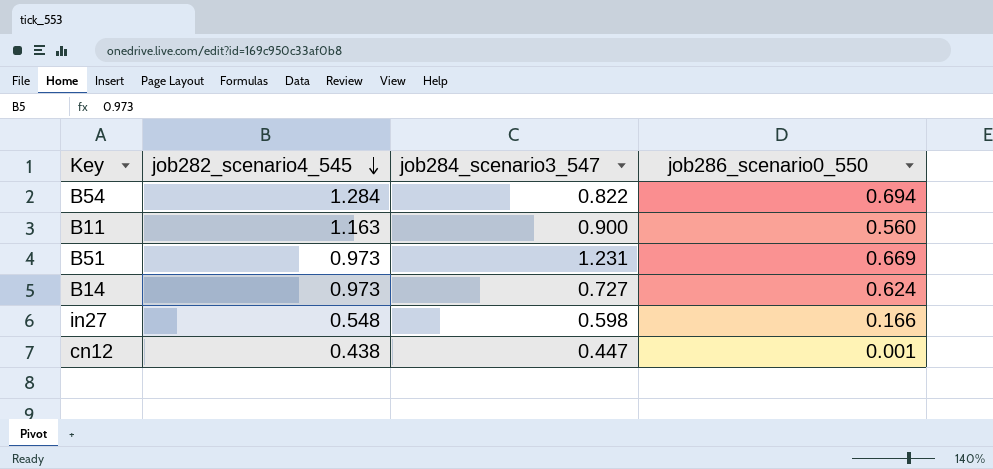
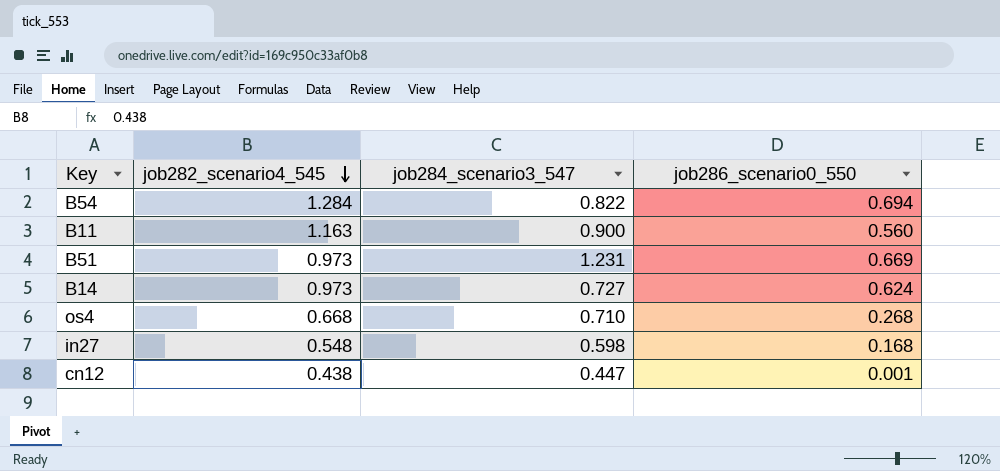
row os4: none -> 0.668 | 0.710 | 0.268
in27 | job286_scenario0_550: 0.166 -> 0.168

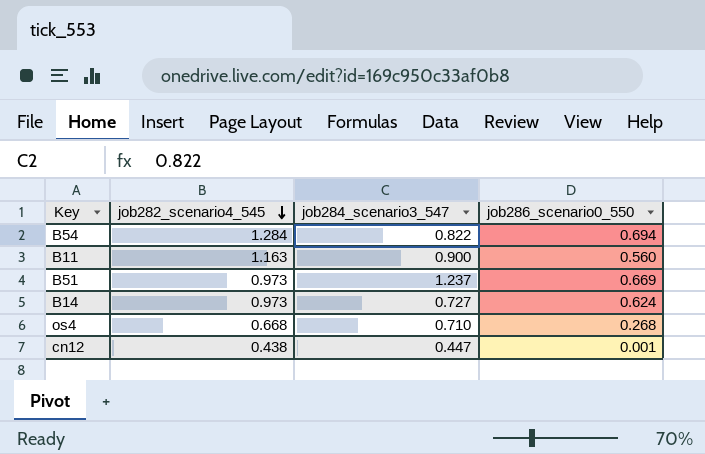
row in27: 0.548 | 0.598 | 0.168 -> none
B51 | job284_scenario3_547: 1.231 -> 1.237

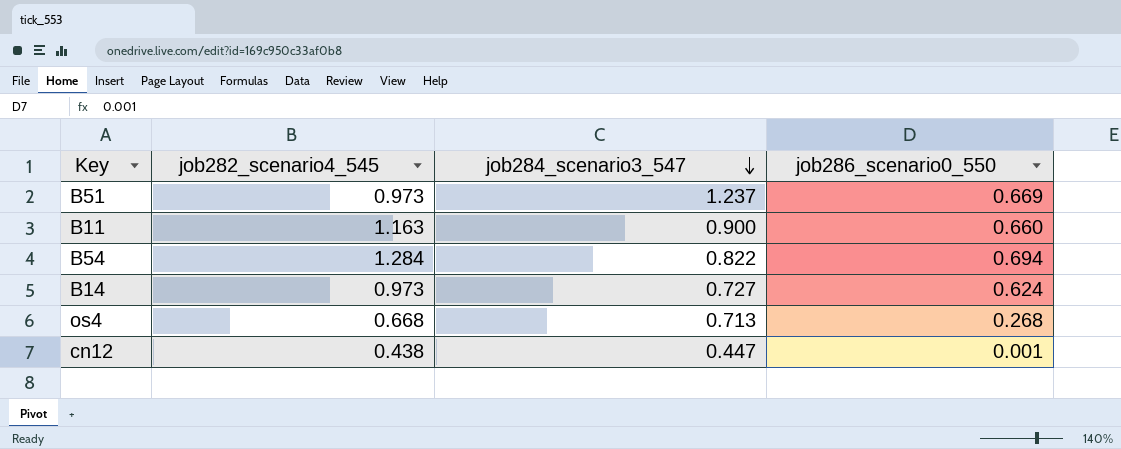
row order: job282_scenario4_545 descending -> job284_scenario3_547 descending
B11 | job286_scenario0_550: 0.560 -> 0.660
os4 | job284_scenario3_547: 0.710 -> 0.713

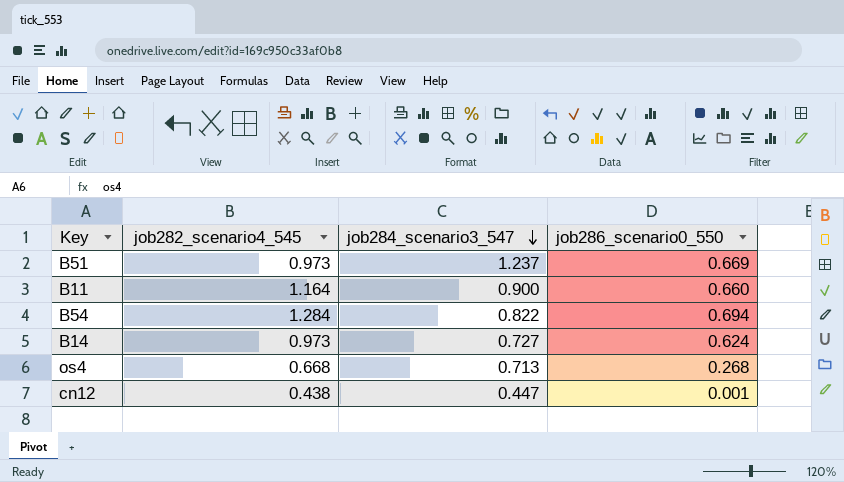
B11 | job282_scenario4_545: 1.163 -> 1.164

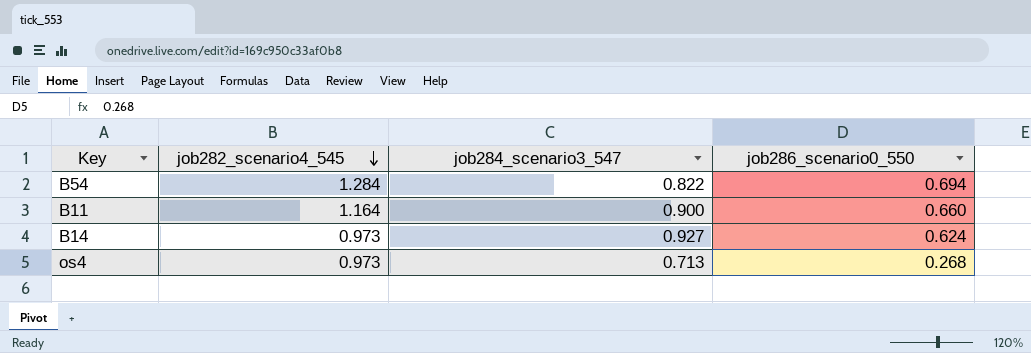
row order: job284_scenario3_547 descending -> job282_scenario4_545 descending
row B51: 0.973 | 1.237 | 0.669 -> none
row cn12: 0.438 | 0.447 | 0.001 -> none
B14 | job284_scenario3_547: 0.727 -> 0.927
os4 | job282_scenario4_545: 0.668 -> 0.973

